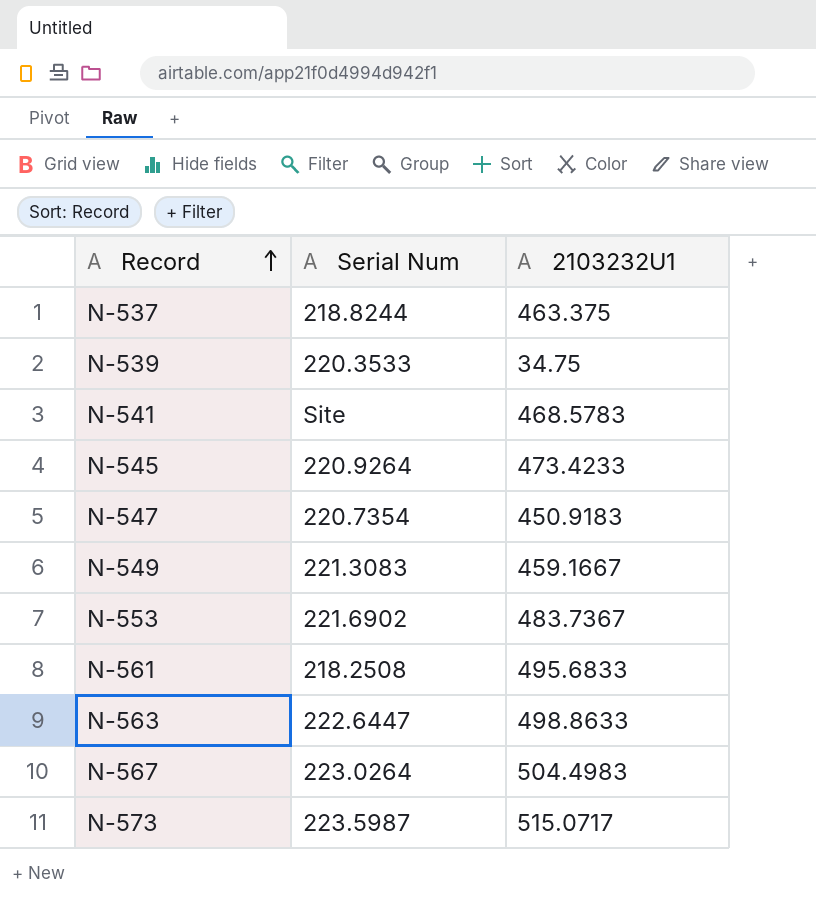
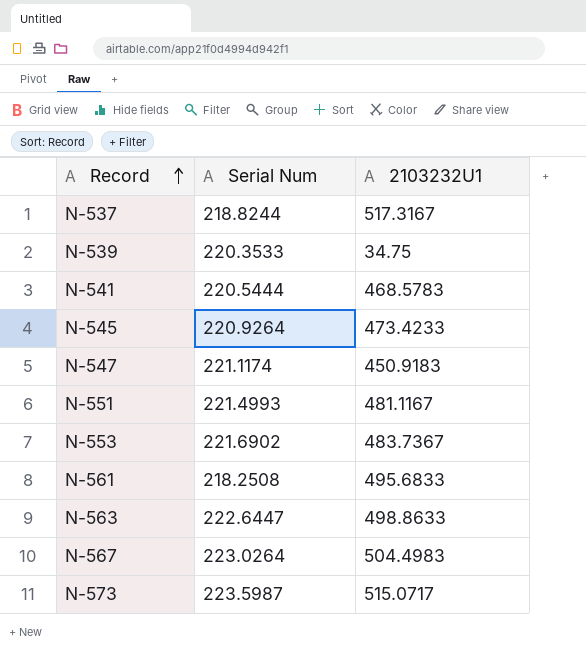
row N-549: 221.3083 | 459.1667 -> none
N-537 | 2103232U1: 463.375 -> 517.3167
N-541 | Serial Num: Site -> 220.5444
N-547 | Serial Num: 220.7354 -> 221.1174
row N-551: none -> 221.4993 | 481.1167

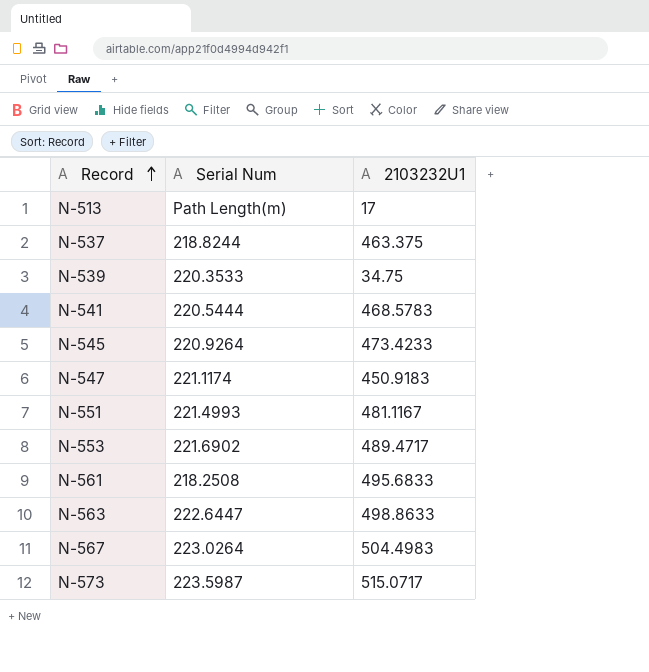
row N-513: none -> Path Length(m) | 17
N-537 | 2103232U1: 517.3167 -> 463.375
N-553 | 2103232U1: 483.7367 -> 489.4717

